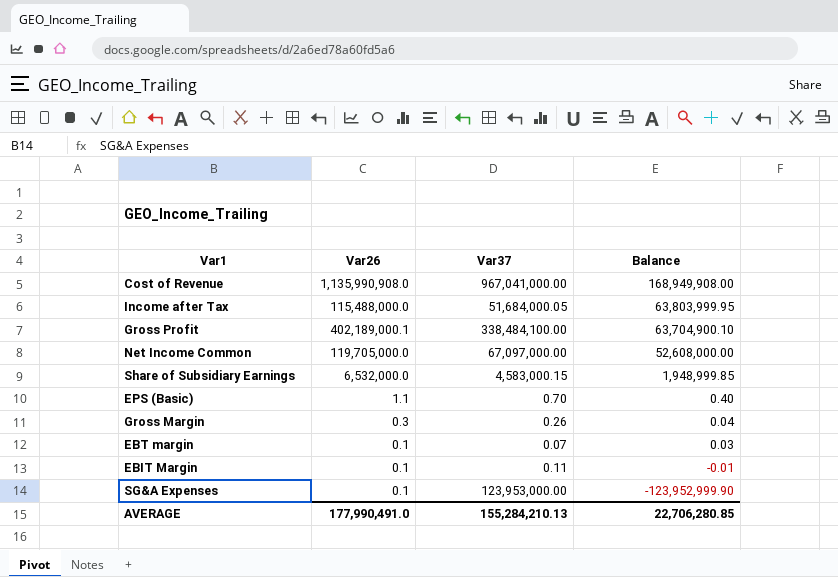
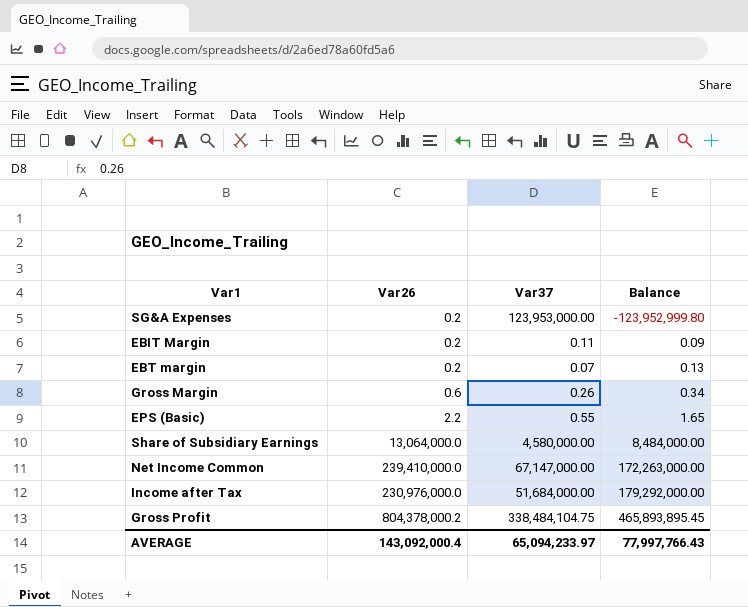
row order: Balance descending -> Balance ascending
row Cost of Revenue: 1,135,990,908.0 | 967,041,000.00 | 168,949,908.00 -> none
SG&A Expenses | Var26: 0.1 -> 0.2
SG&A Expenses | Balance: -123,952,999.90 -> -123,952,999.80
EBIT Margin | Var26: 0.1 -> 0.2
EBIT Margin | Balance: -0.01 -> 0.09
EBT margin | Var26: 0.1 -> 0.2
EBT margin | Balance: 0.03 -> 0.13
Gross Margin | Var26: 0.3 -> 0.6
Gross Margin | Balance: 0.04 -> 0.34
EPS (Basic) | Var26: 1.1 -> 2.2
EPS (Basic) | Var37: 0.70 -> 0.55
EPS (Basic) | Balance: 0.40 -> 1.65
Share of Subsidiary Earnings | Var26: 6,532,000.0 -> 13,064,000.0
Share of Subsidiary Earnings | Var37: 4,583,000.15 -> 4,580,000.00
Share of Subsidiary Earnings | Balance: 1,948,999.85 -> 8,484,000.00
Net Income Common | Var26: 119,705,000.0 -> 239,410,000.0
Net Income Common | Var37: 67,097,000.00 -> 67,147,000.00
Net Income Common | Balance: 52,608,000.00 -> 172,263,000.00
Income after Tax | Var26: 115,488,000.0 -> 230,976,000.0
Income after Tax | Var37: 51,684,000.05 -> 51,684,000.00
Income after Tax | Balance: 63,803,999.95 -> 179,292,000.00
Gross Profit | Var26: 402,189,000.1 -> 804,378,000.2
Gross Profit | Var37: 338,484,100.00 -> 338,484,104.75
Gross Profit | Balance: 63,704,900.10 -> 465,893,895.45
AVERAGE | Var26: 177,990,491.0 -> 143,092,000.4
AVERAGE | Var37: 155,284,210.13 -> 65,094,233.97
AVERAGE | Balance: 22,706,280.85 -> 77,997,766.43

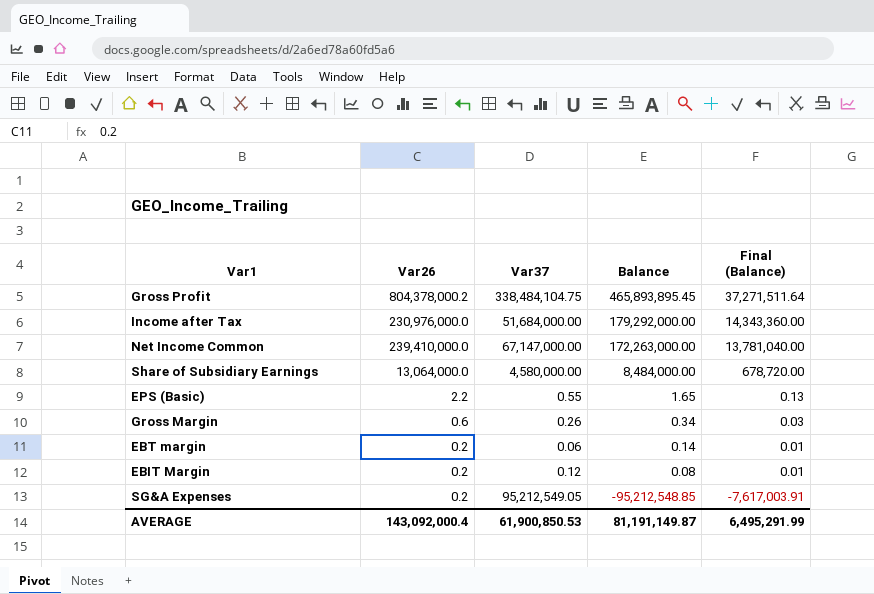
row order: Balance ascending -> Balance descending
column Final (Balance) | formula: none -> [Balance] * 0.08
EBT margin | Var37: 0.07 -> 0.06
EBT margin | Balance: 0.13 -> 0.14
EBIT Margin | Var37: 0.11 -> 0.12
EBIT Margin | Balance: 0.09 -> 0.08
SG&A Expenses | Var37: 123,953,000.00 -> 95,212,549.05
SG&A Expenses | Balance: -123,952,999.80 -> -95,212,548.85
AVERAGE | Var37: 65,094,233.97 -> 61,900,850.53
AVERAGE | Balance: 77,997,766.43 -> 81,191,149.87

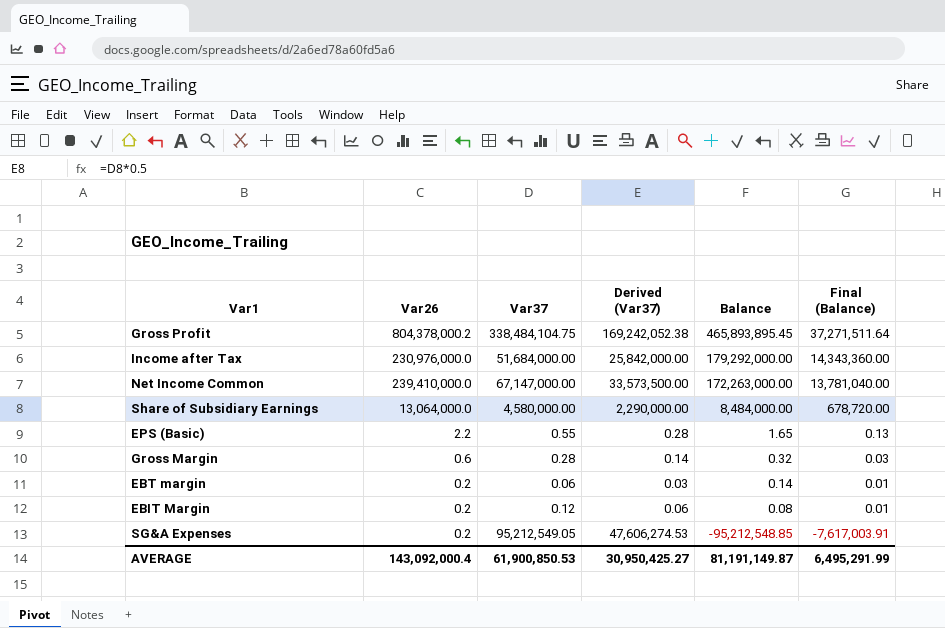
column Derived (Var37) | formula: none -> [Var37] * 0.5
Gross Margin | Var37: 0.26 -> 0.28
Gross Margin | Balance: 0.34 -> 0.32

